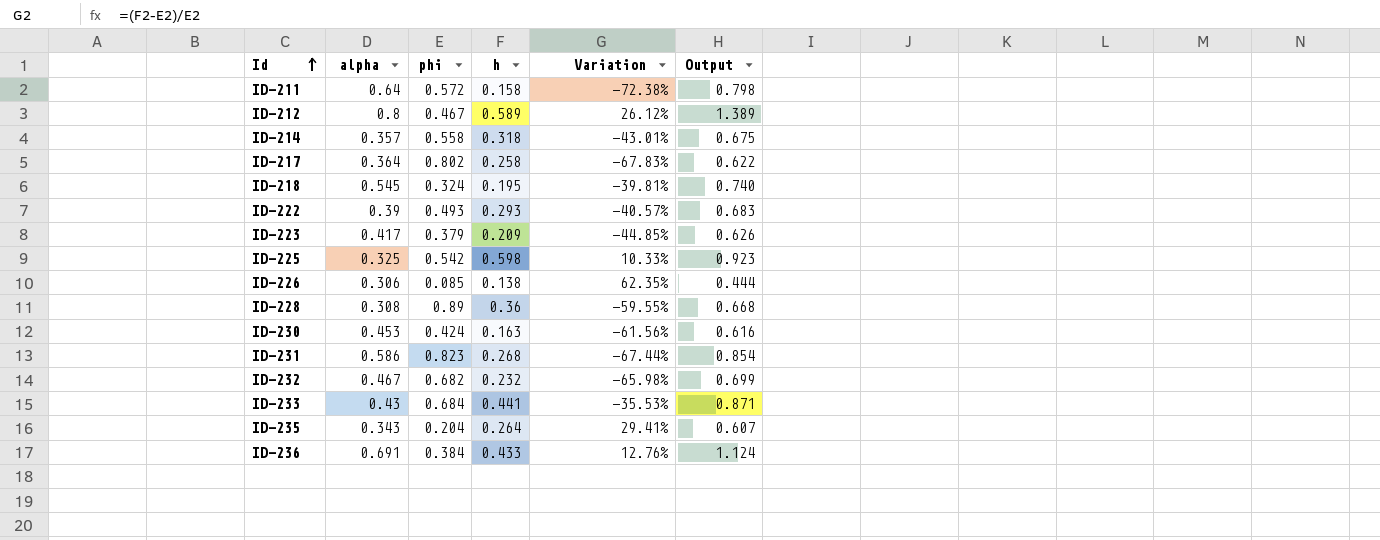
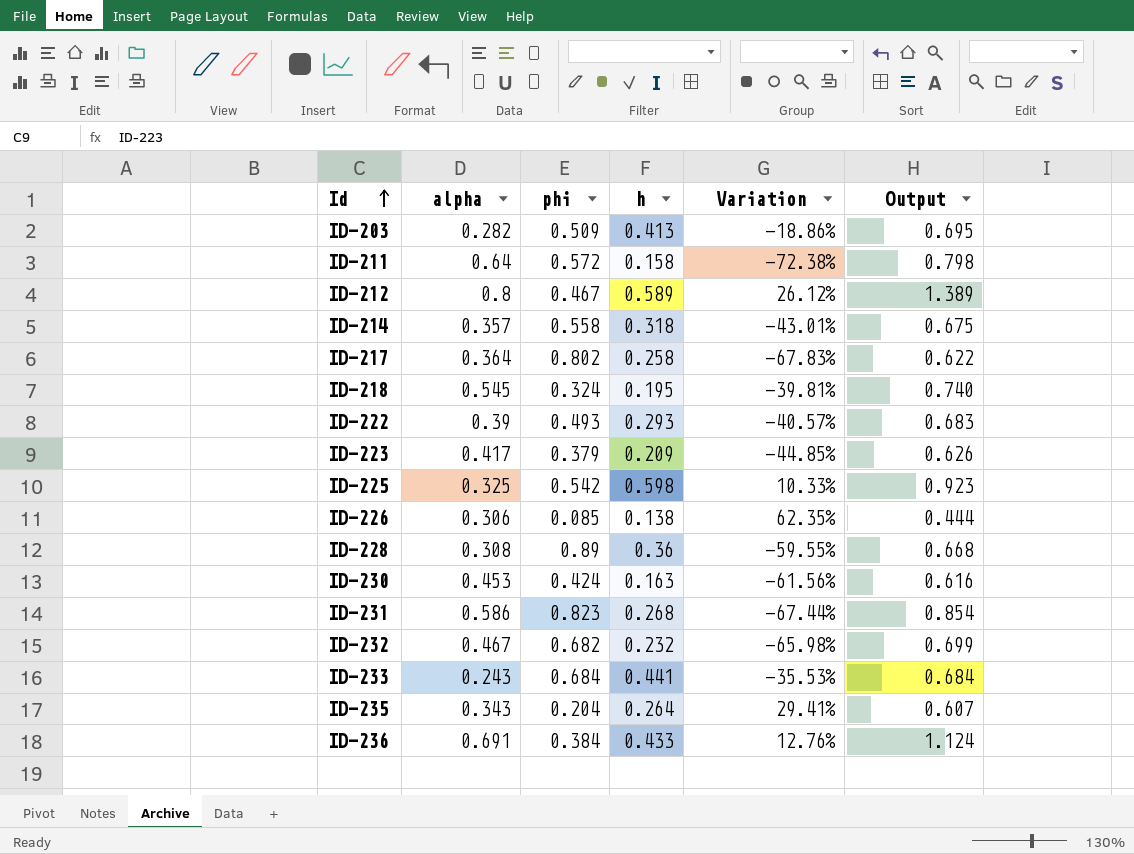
row ID-203: none -> 0.282 | 0.509 | 0.413 | -18.86% | 0.695
ID-233 | alpha: 0.43 -> 0.243
ID-233 | Output: 0.871 -> 0.684

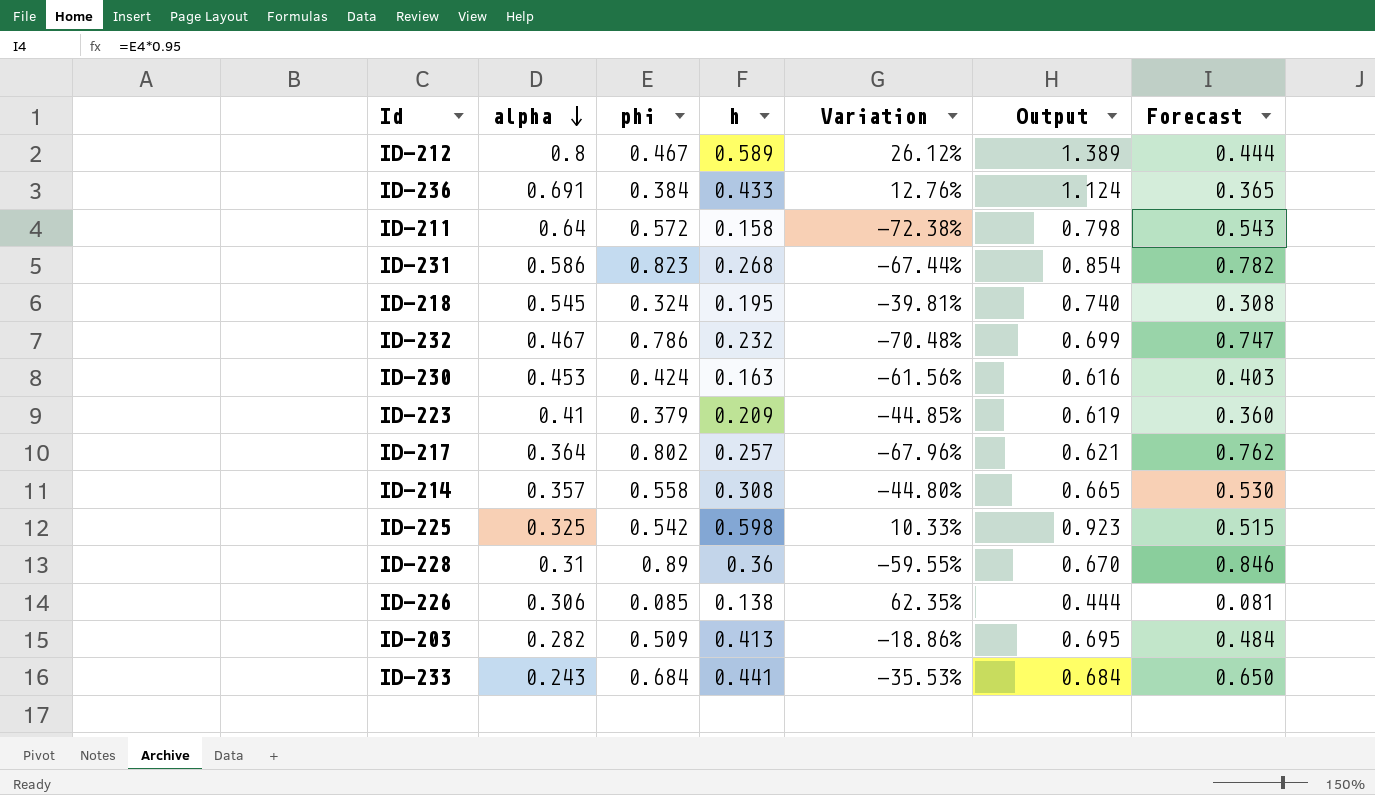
row order: Id ascending -> alpha descending
column Forecast | formula: none -> [phi] * 0.95
row ID-222: 0.39 | 0.493 | 0.293 | -40.57% | 0.683 -> none
row ID-235: 0.343 | 0.204 | 0.264 | 29.41% | 0.607 -> none
ID-232 | phi: 0.682 -> 0.786
ID-232 | Variation: -65.98% -> -70.48%
ID-223 | alpha: 0.417 -> 0.41
ID-223 | Output: 0.626 -> 0.619
ID-217 | h: 0.258 -> 0.257
ID-217 | Variation: -67.83% -> -67.96%
ID-217 | Output: 0.622 -> 0.621
ID-214 | h: 0.318 -> 0.308
ID-214 | Variation: -43.01% -> -44.80%
ID-214 | Output: 0.675 -> 0.665
ID-228 | alpha: 0.308 -> 0.31
ID-228 | Output: 0.668 -> 0.670

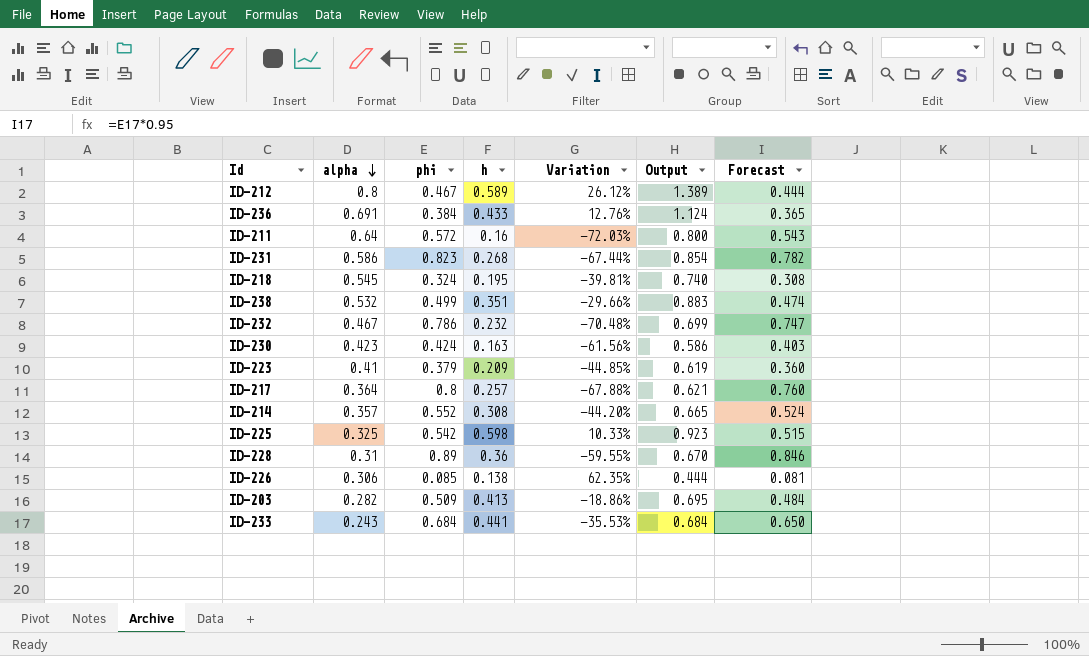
ID-211 | h: 0.158 -> 0.16
ID-211 | Variation: -72.38% -> -72.03%
ID-211 | Output: 0.798 -> 0.800
row ID-238: none -> 0.532 | 0.499 | 0.351 | -29.66% | 0.883 | 0.474
ID-230 | alpha: 0.453 -> 0.423
ID-230 | Output: 0.616 -> 0.586
ID-217 | phi: 0.802 -> 0.8
ID-217 | Variation: -67.96% -> -67.88%
ID-217 | Forecast: 0.762 -> 0.760
ID-214 | phi: 0.558 -> 0.552
ID-214 | Variation: -44.80% -> -44.20%
ID-214 | Forecast: 0.530 -> 0.524

